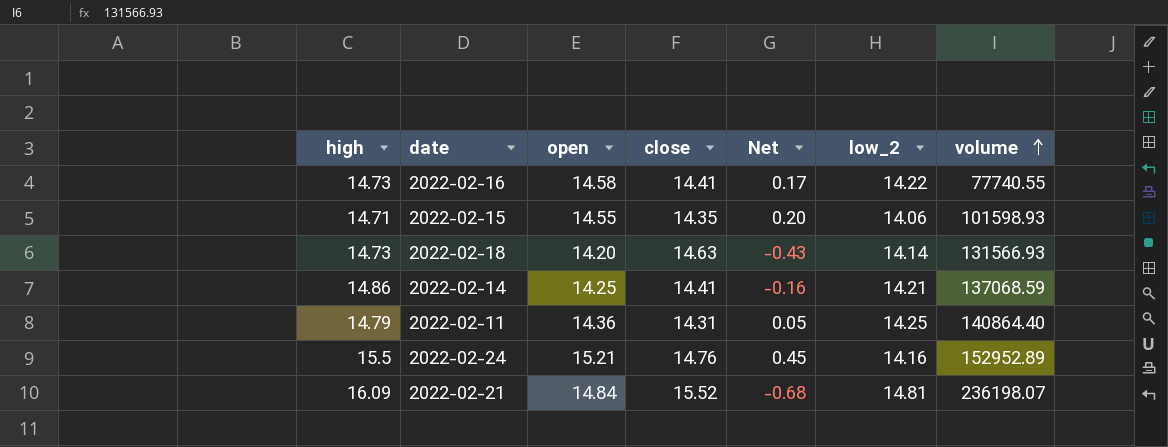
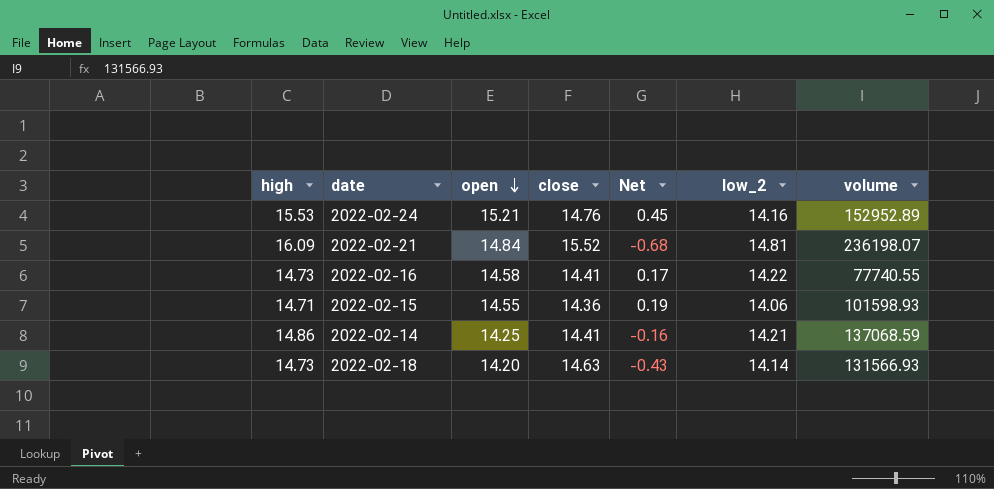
row order: volume ascending -> open descending
row 2022-02-11: 14.79 | 14.36 | 14.31 | 0.05 | 14.25 | 140864.40 -> none
2022-02-24 | high: 15.5 -> 15.53
2022-02-15 | close: 14.35 -> 14.36
2022-02-15 | Net: 0.20 -> 0.19

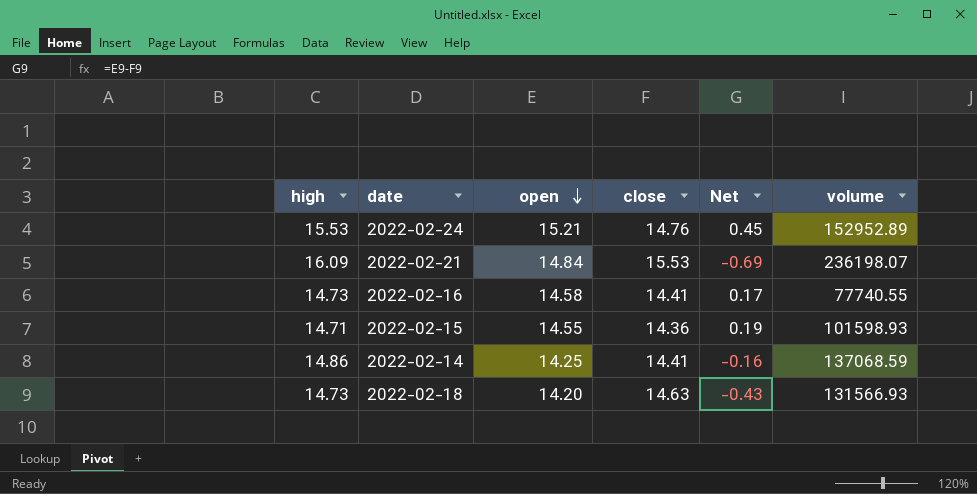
column low_2 | position: 6 -> none
2022-02-21 | close: 15.52 -> 15.53
2022-02-21 | Net: -0.68 -> -0.69

